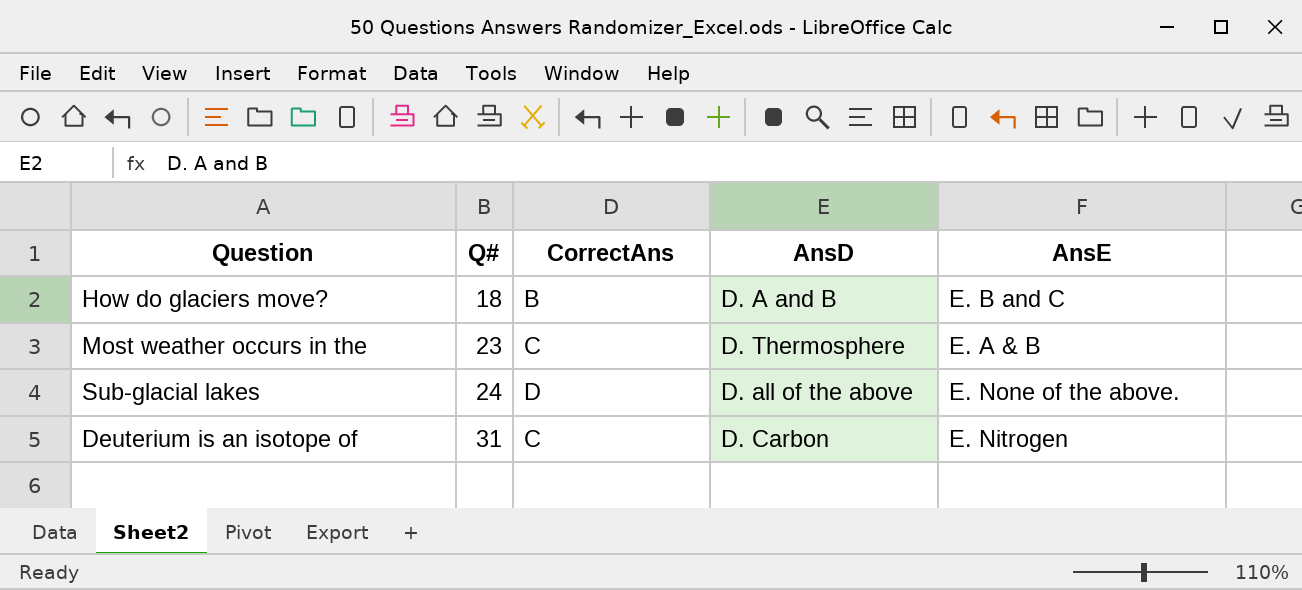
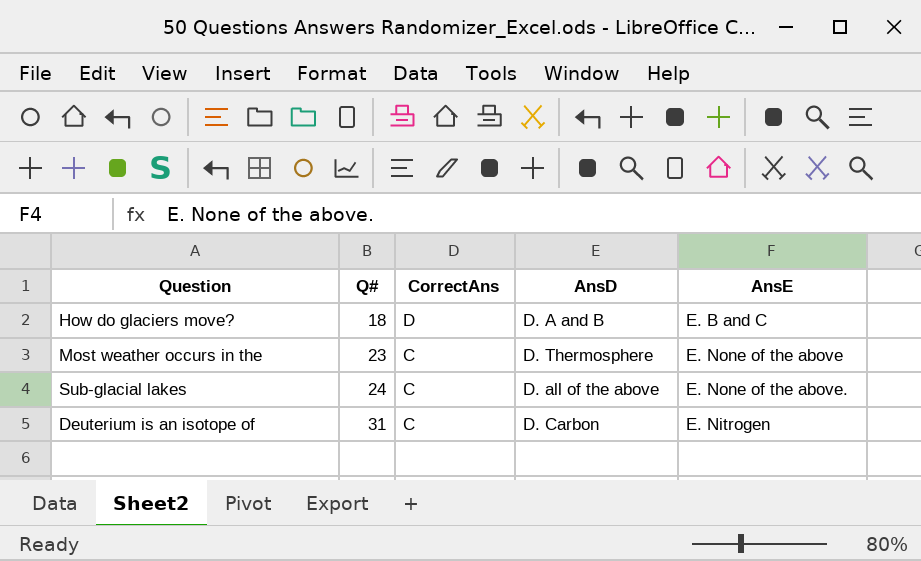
How do glaciers move? | CorrectAns: B -> D
Most weather occurs in the | AnsE: E. A & B -> E. None of the above
Sub-glacial lakes | CorrectAns: D -> C

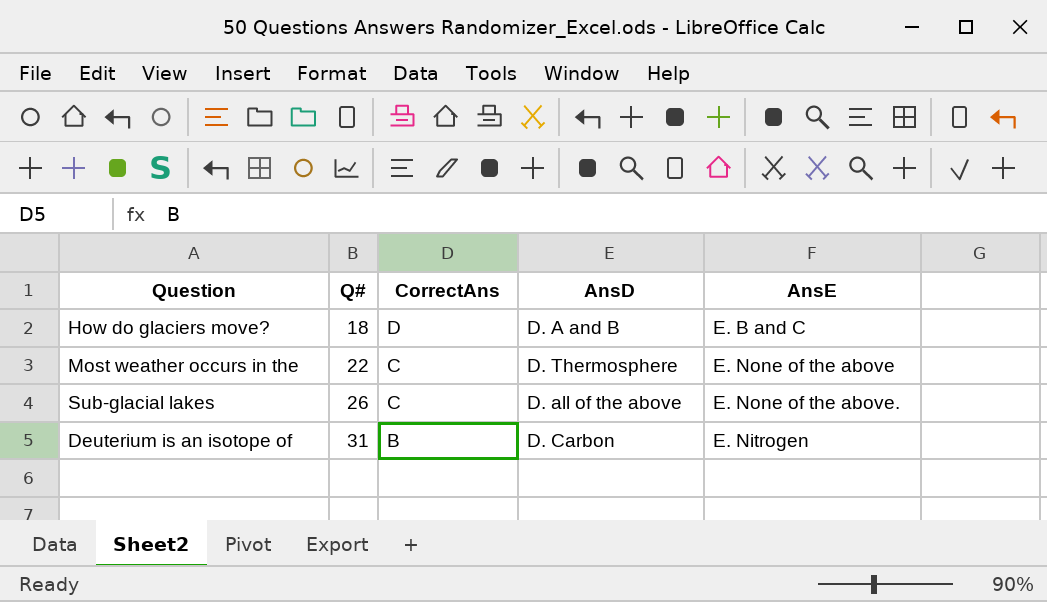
Most weather occurs in the | Q#: 23 -> 22
Sub-glacial lakes | Q#: 24 -> 26
Deuterium is an isotope of | CorrectAns: C -> B

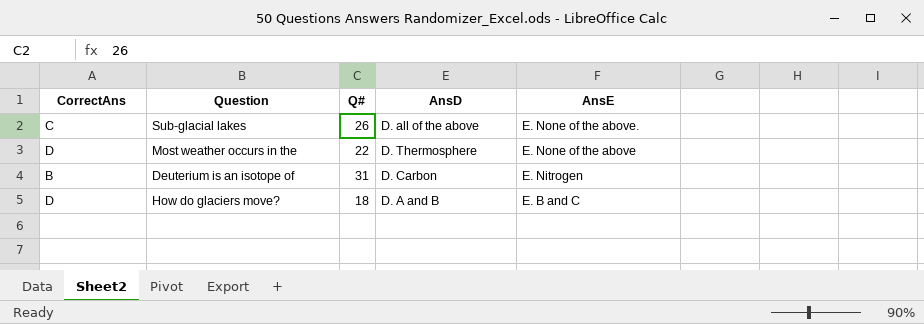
row order: Q# ascending -> AnsE descending
column CorrectAns | position: 3 -> 1
Most weather occurs in the | CorrectAns: C -> D

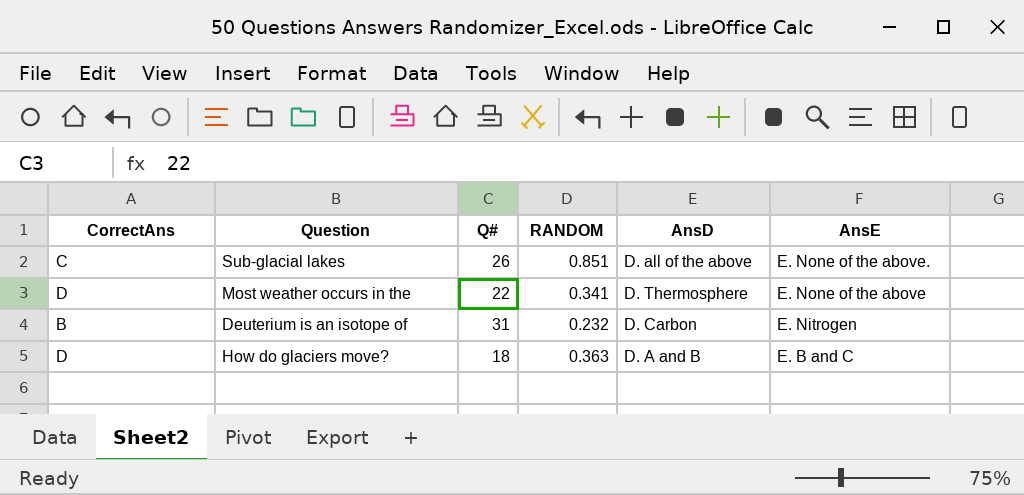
column RANDOM | position: none -> 4

